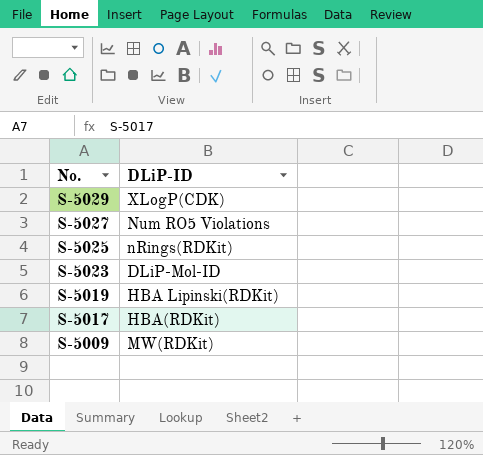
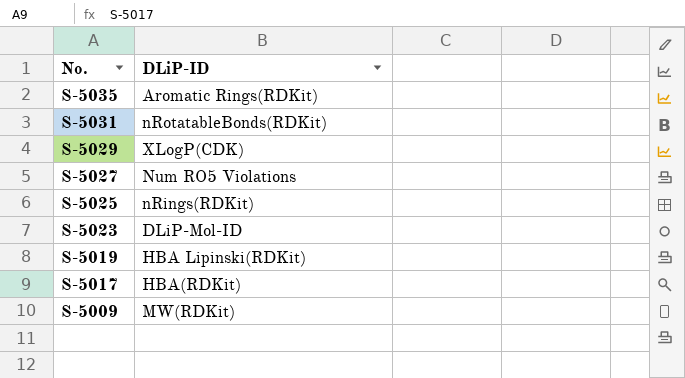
row S-5035: none -> Aromatic Rings(RDKit)
row S-5031: none -> nRotatableBonds(RDKit)

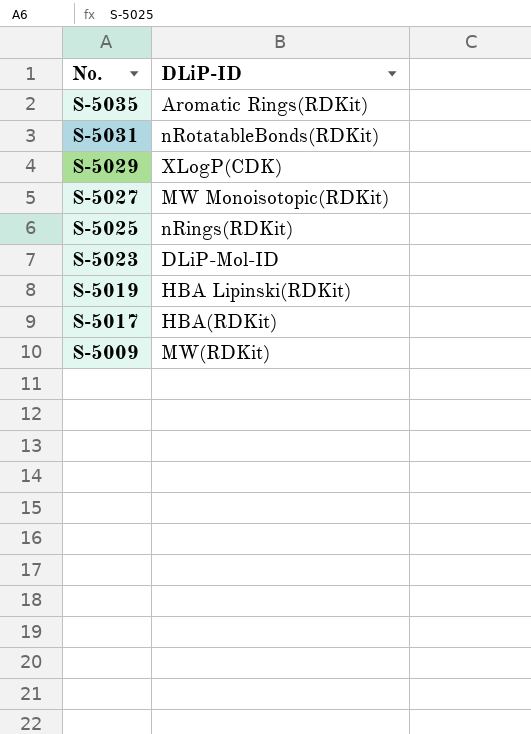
S-5027 | DLiP-ID: Num RO5 Violations -> MW Monoisotopic(RDKit)

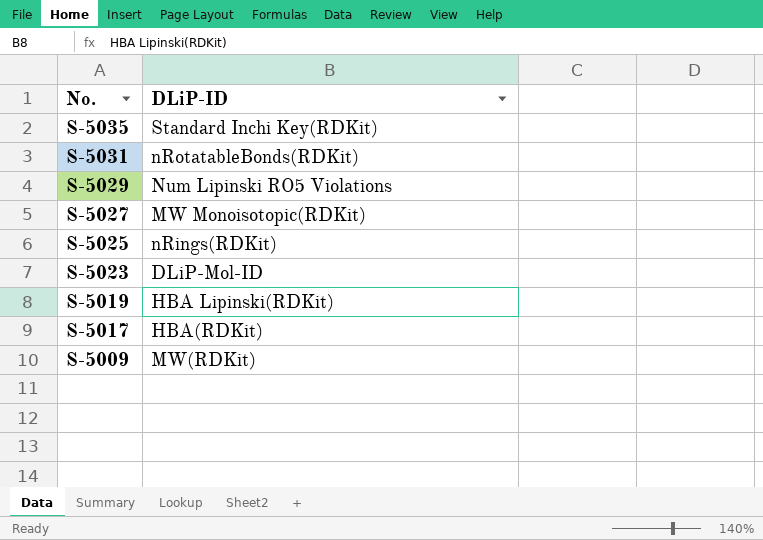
S-5035 | DLiP-ID: Aromatic Rings(RDKit) -> Standard Inchi Key(RDKit)
S-5029 | DLiP-ID: XLogP(CDK) -> Num Lipinski RO5 Violations

